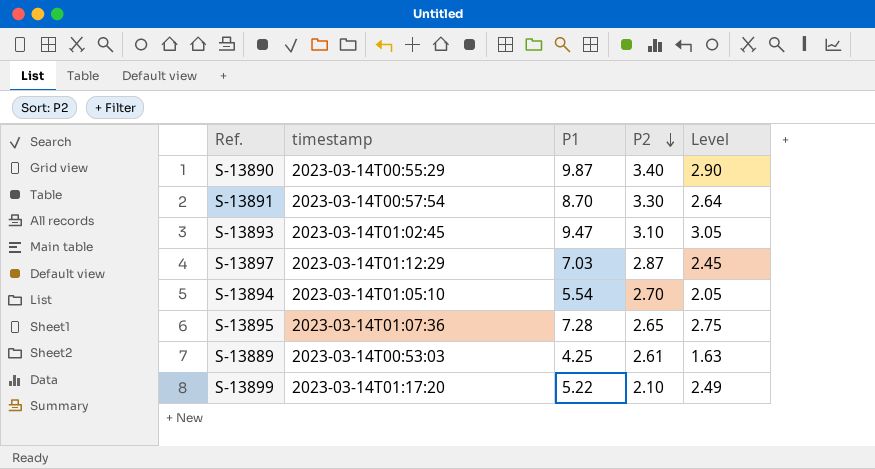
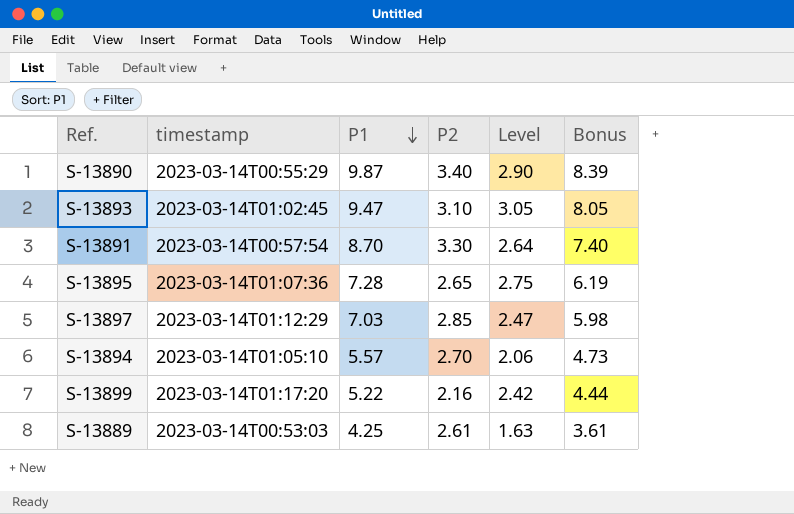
row order: P2 descending -> P1 descending
column Bonus | formula: none -> [P1] * 0.85
S-13897 | P2: 2.87 -> 2.85
S-13897 | Level: 2.45 -> 2.47
S-13894 | P1: 5.54 -> 5.57
S-13894 | Level: 2.05 -> 2.06
S-13899 | P2: 2.10 -> 2.16
S-13899 | Level: 2.49 -> 2.42

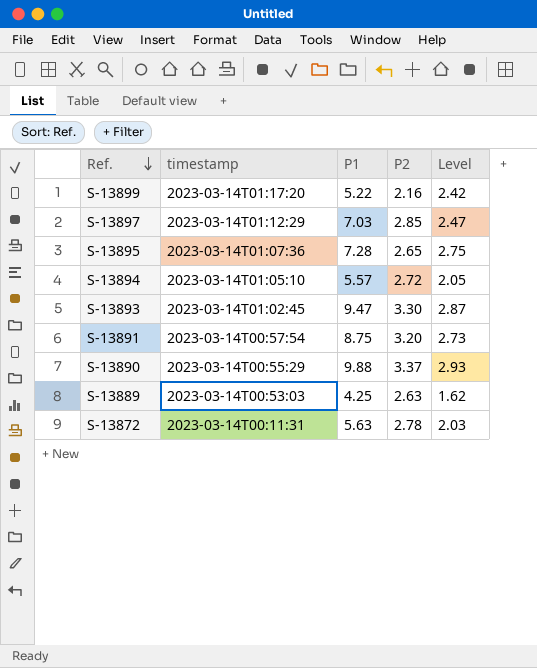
row order: P1 descending -> Ref. descending
column Bonus | formula: [P1] * 0.85 -> none
S-13894 | P2: 2.70 -> 2.72
S-13894 | Level: 2.06 -> 2.05
S-13893 | P2: 3.10 -> 3.30
S-13893 | Level: 3.05 -> 2.87
S-13891 | P1: 8.70 -> 8.75
S-13891 | P2: 3.30 -> 3.20
S-13891 | Level: 2.64 -> 2.73
S-13890 | P1: 9.87 -> 9.88
S-13890 | P2: 3.40 -> 3.37
S-13890 | Level: 2.90 -> 2.93
S-13889 | P2: 2.61 -> 2.63
S-13889 | Level: 1.63 -> 1.62
row S-13872: none -> 2023-03-14T00:11:31 | 5.63 | 2.78 | 2.03

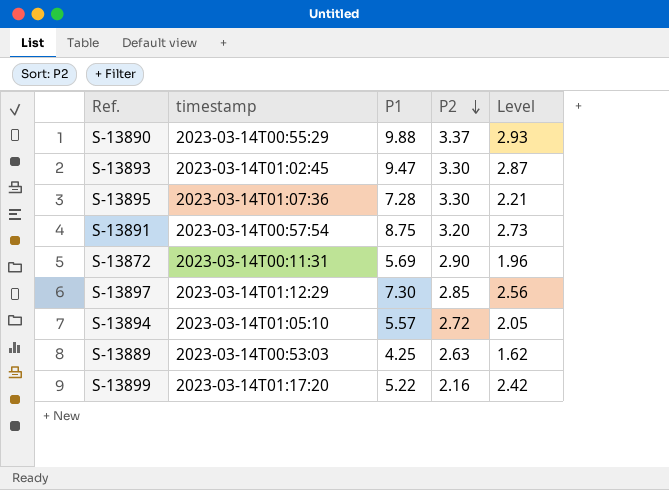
row order: Ref. descending -> P2 descending
S-13895 | P2: 2.65 -> 3.30
S-13895 | Level: 2.75 -> 2.21
S-13872 | P1: 5.63 -> 5.69
S-13872 | P2: 2.78 -> 2.90
S-13872 | Level: 2.03 -> 1.96
S-13897 | P1: 7.03 -> 7.30
S-13897 | Level: 2.47 -> 2.56

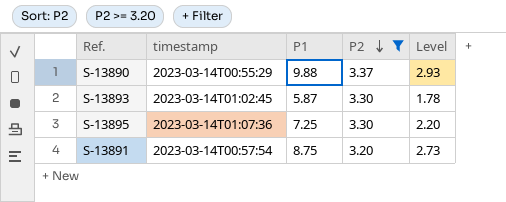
filter: none -> P2 >= 3.20
S-13893 | P1: 9.47 -> 5.87
S-13893 | Level: 2.87 -> 1.78
S-13895 | P1: 7.28 -> 7.25
S-13895 | Level: 2.21 -> 2.20

